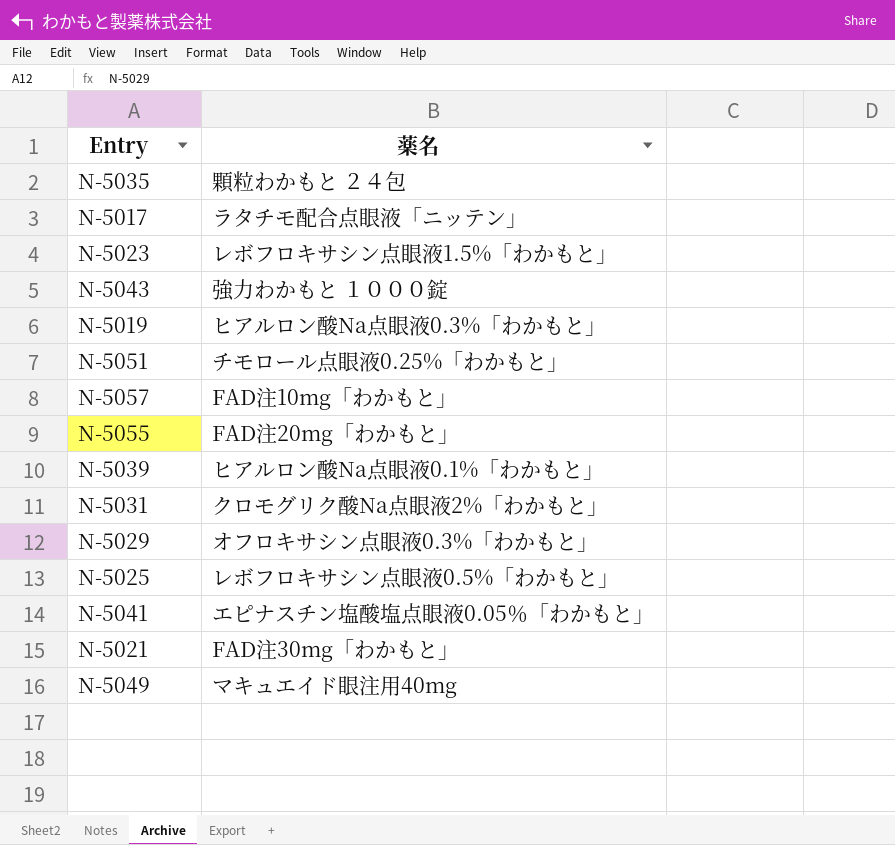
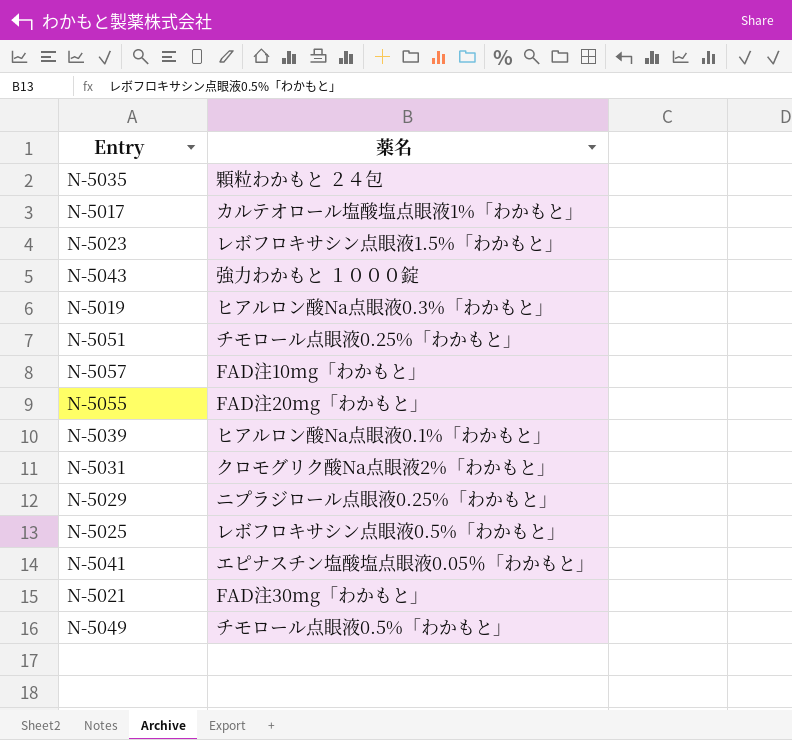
N-5017 | 薬名: ラタチモ配合点眼液「ニッテン」 -> カルテオロール塩酸塩点眼液1%「わかもと」
N-5029 | 薬名: オフロキサシン点眼液0.3%「わかもと」 -> ニプラジロール点眼液0.25%「わかもと」
N-5049 | 薬名: マキュエイド眼注用40mg -> チモロール点眼液0.5%「わかもと」

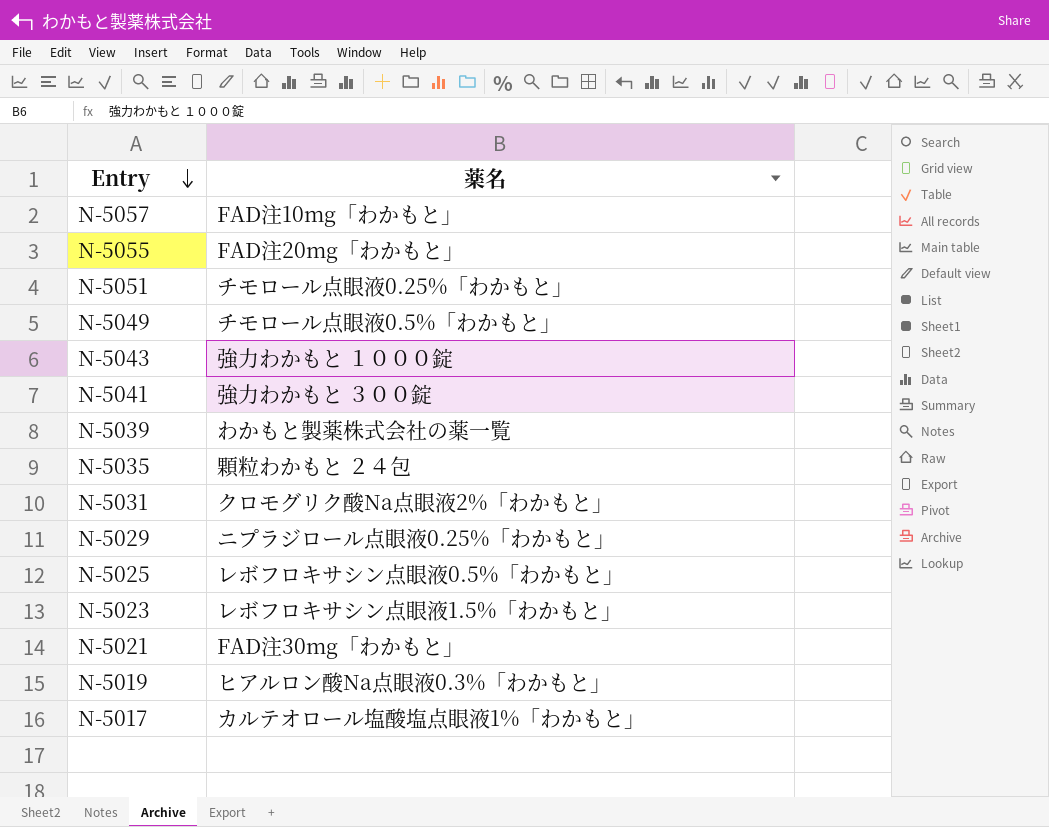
row order: none -> Entry descending
N-5041 | 薬名: エピナスチン塩酸塩点眼液0.05％「わかもと」 -> 強力わかもと ３００錠
N-5039 | 薬名: ヒアルロン酸Na点眼液0.1%「わかもと」 -> わかもと製薬株式会社の薬一覧

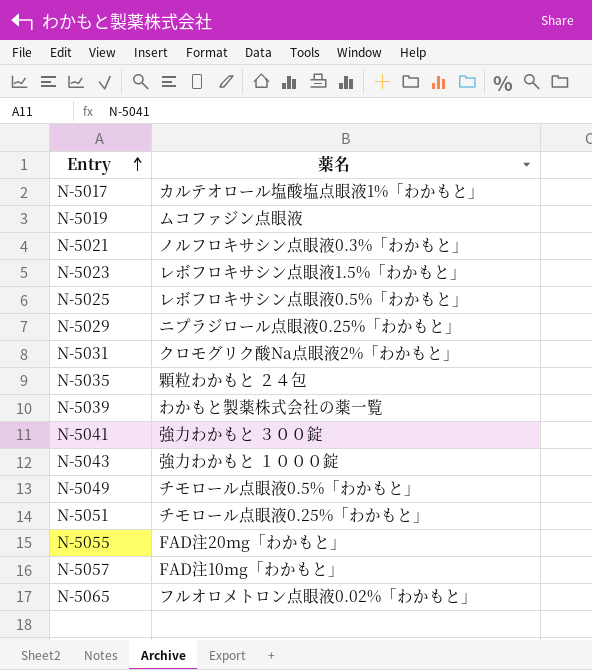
row order: Entry descending -> Entry ascending
N-5019 | 薬名: ヒアルロン酸Na点眼液0.3%「わかもと」 -> ムコファジン点眼液
N-5021 | 薬名: FAD注30mg「わかもと」 -> ノルフロキサシン点眼液0.3%「わかもと」
row N-5065: none -> フルオロメトロン点眼液0.02%「わかもと」

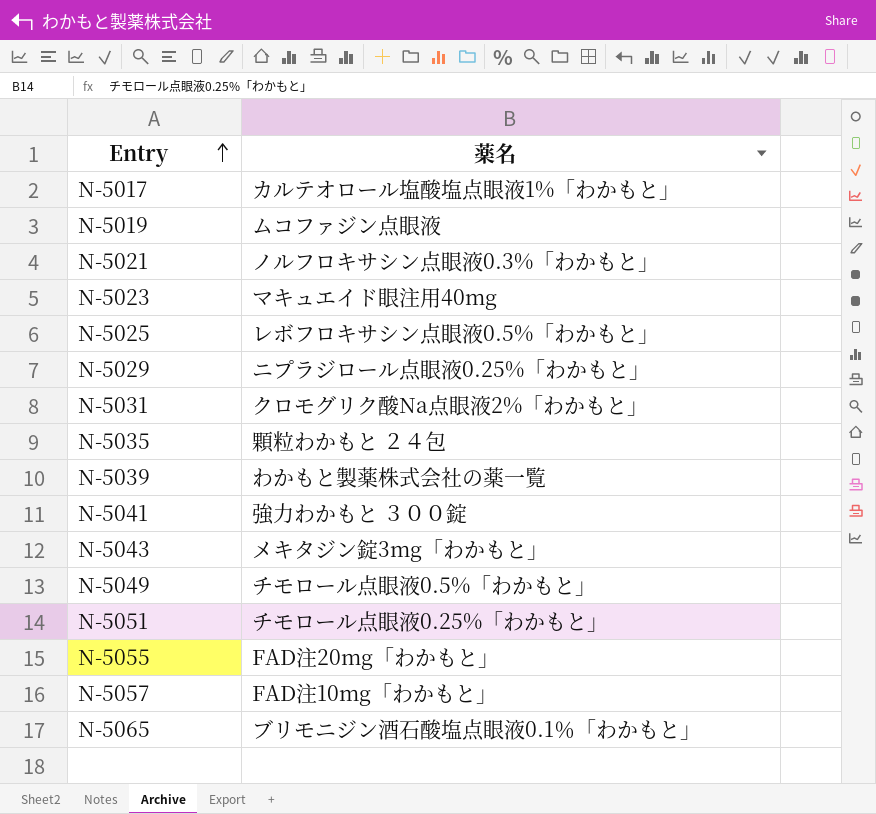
N-5023 | 薬名: レボフロキサシン点眼液1.5%「わかもと」 -> マキュエイド眼注用40mg
N-5043 | 薬名: 強力わかもと １０００錠 -> メキタジン錠3mg「わかもと」
N-5065 | 薬名: フルオロメトロン点眼液0.02%「わかもと」 -> ブリモニジン酒石酸塩点眼液0.1％「わかもと」

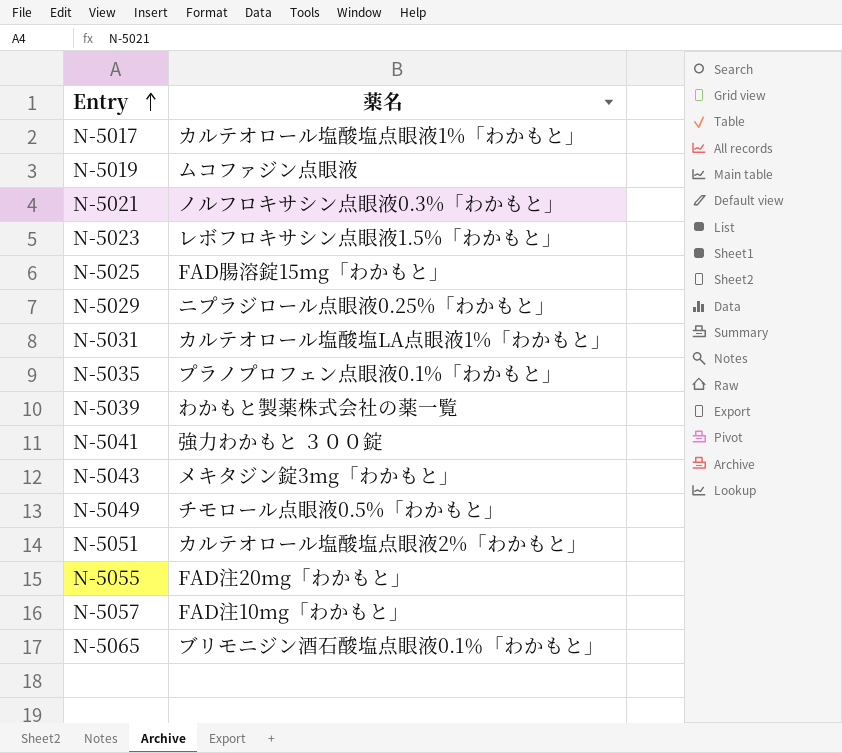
N-5023 | 薬名: マキュエイド眼注用40mg -> レボフロキサシン点眼液1.5%「わかもと」
N-5025 | 薬名: レボフロキサシン点眼液0.5%「わかもと」 -> FAD腸溶錠15mg「わかもと」
N-5031 | 薬名: クロモグリク酸Na点眼液2%「わかもと」 -> カルテオロール塩酸塩LA点眼液1%「わかもと」
N-5035 | 薬名: 顆粒わかもと ２４包 -> プラノプロフェン点眼液0.1%「わかもと」
N-5051 | 薬名: チモロール点眼液0.25%「わかもと」 -> カルテオロール塩酸塩点眼液2%「わかもと」

